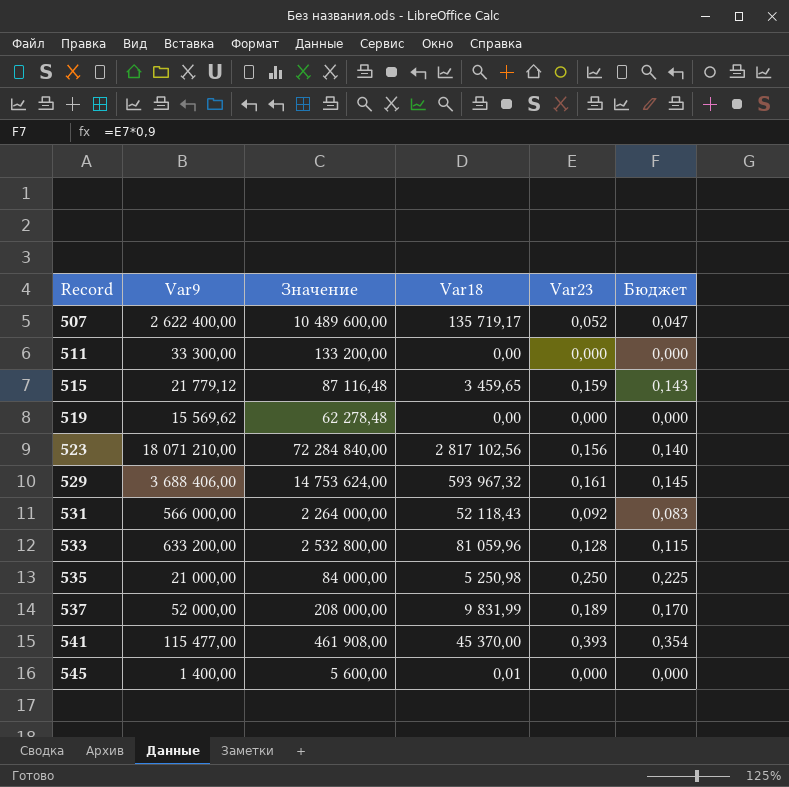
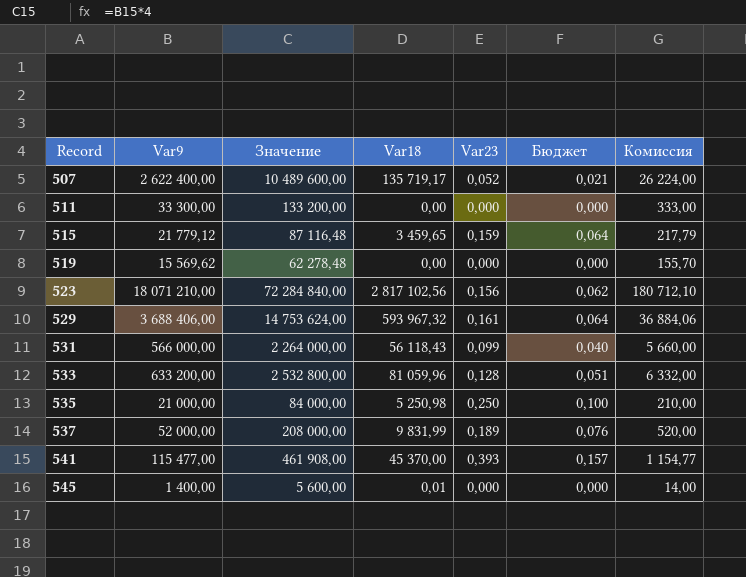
column Бюджет | formula: [Var23] * 0,9 -> [Var23] * 0,4
column Комиссия | formula: none -> [Var9] * 0,01
531 | Var18: 52 118,43 -> 56 118,43
531 | Var23: 0,092 -> 0,099

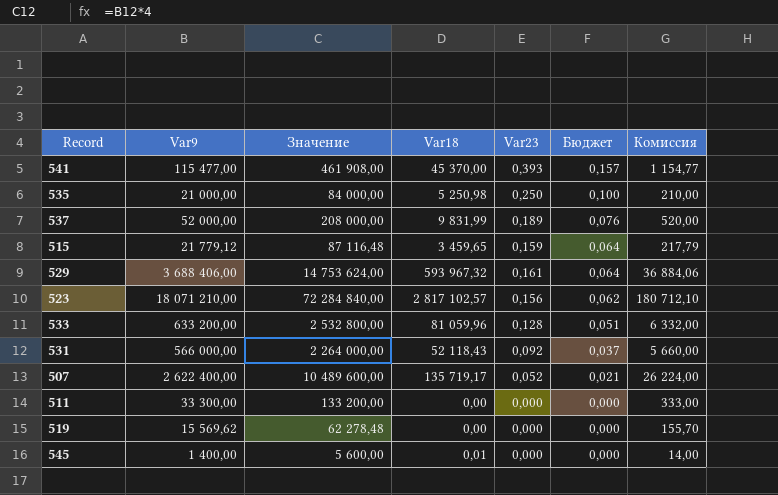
row order: Record ascending -> Бюджет descending
523 | Var18: 2 817 102,56 -> 2 817 102,57
531 | Var18: 56 118,43 -> 52 118,43
531 | Var23: 0,099 -> 0,092
531 | Бюджет: 0,040 -> 0,037

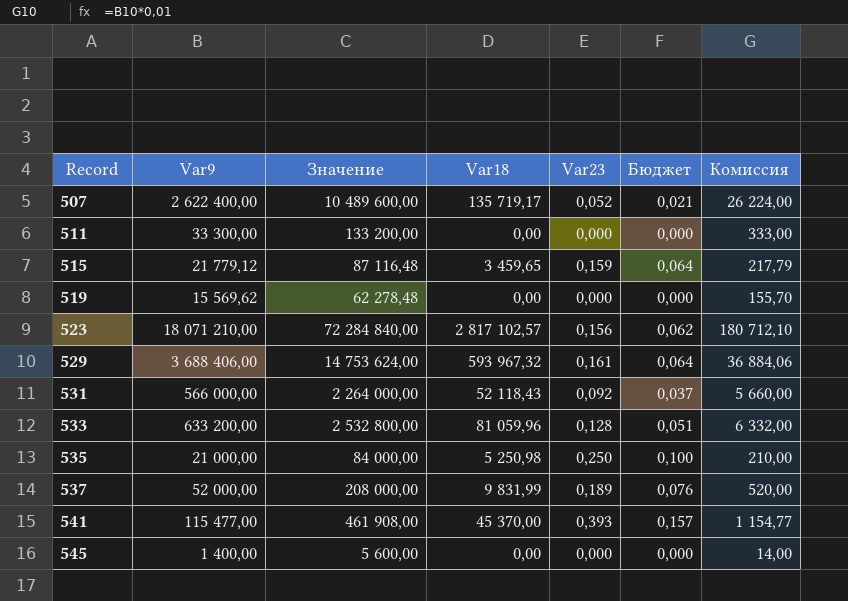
row order: Бюджет descending -> Record ascending
545 | Var18: 0,01 -> 0,00

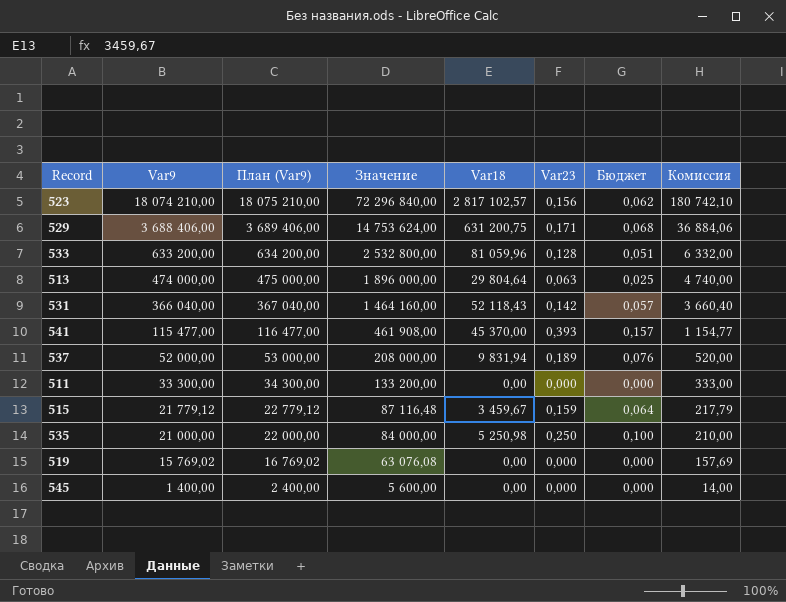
row order: Record ascending -> Var9 descending
column План (Var9) | formula: none -> [Var9] + 1000
row 507: 2 622 400,00 | 10 489 600,00 | 135 719,17 | 0,052 | 0,021 | 26 224,00 -> none
523 | Var9: 18 071 210,00 -> 18 074 210,00
523 | Значение: 72 284 840,00 -> 72 296 840,00
523 | Комиссия: 180 712,10 -> 180 742,10
529 | Var18: 593 967,32 -> 631 200,75
529 | Var23: 0,161 -> 0,171
529 | Бюджет: 0,064 -> 0,068
row 513: none -> 474 000,00 | 475 000,00 | 1 896 000,00 | 29 804,64 | 0,063 | 0,025 | 4 740,00
531 | Var9: 566 000,00 -> 366 040,00
531 | Значение: 2 264 000,00 -> 1 464 160,00
531 | Var23: 0,092 -> 0,142
531 | Бюджет: 0,037 -> 0,057
531 | Комиссия: 5 660,00 -> 3 660,40
537 | Var18: 9 831,99 -> 9 831,94
515 | Var18: 3 459,65 -> 3 459,67
519 | Var9: 15 569,62 -> 15 769,02
519 | Значение: 62 278,48 -> 63 076,08
519 | Комиссия: 155,70 -> 157,69

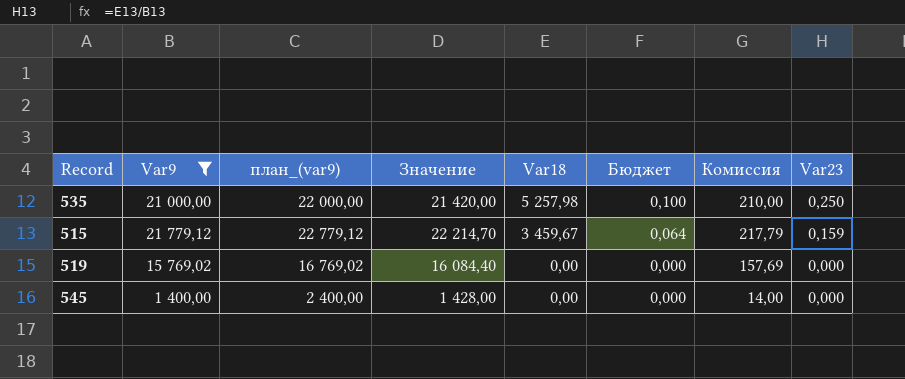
filter: none -> Var9 <= 21 779,12
row order: Var9 descending -> Var18 descending
column name: План (Var9) -> план_(var9)
column Значение | formula: [Var9] * 4 -> [Var9] * 1,02
column Var23 | position: 6 -> 8
535 | Var18: 5 250,98 -> 5 257,98

